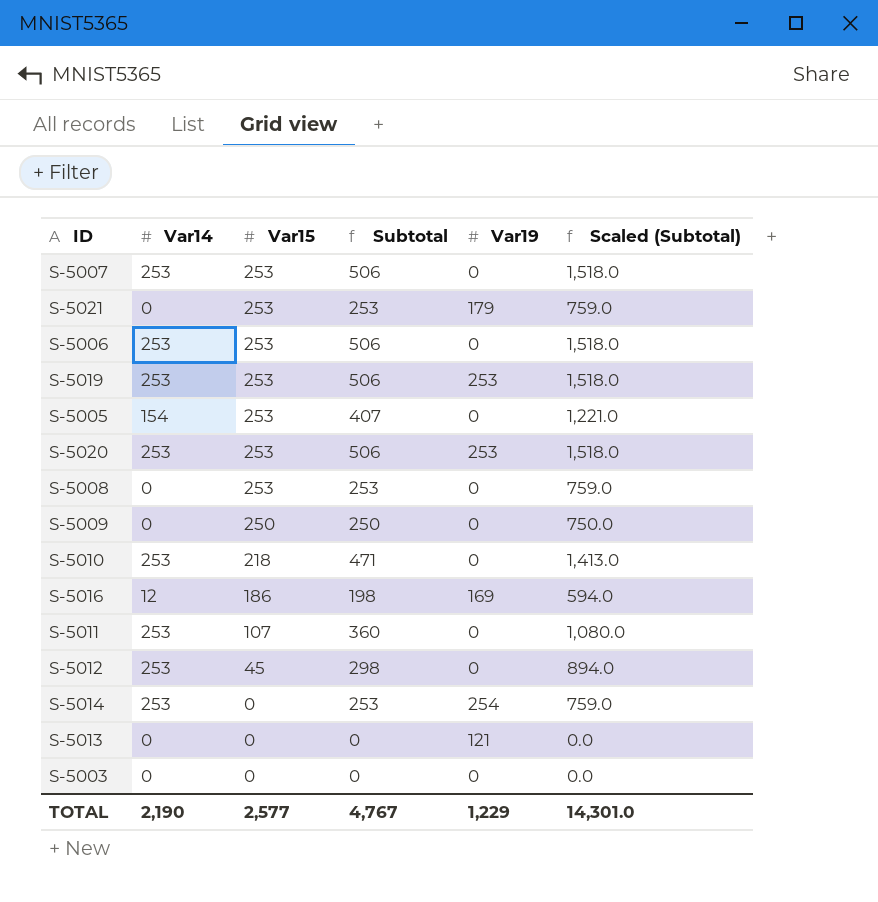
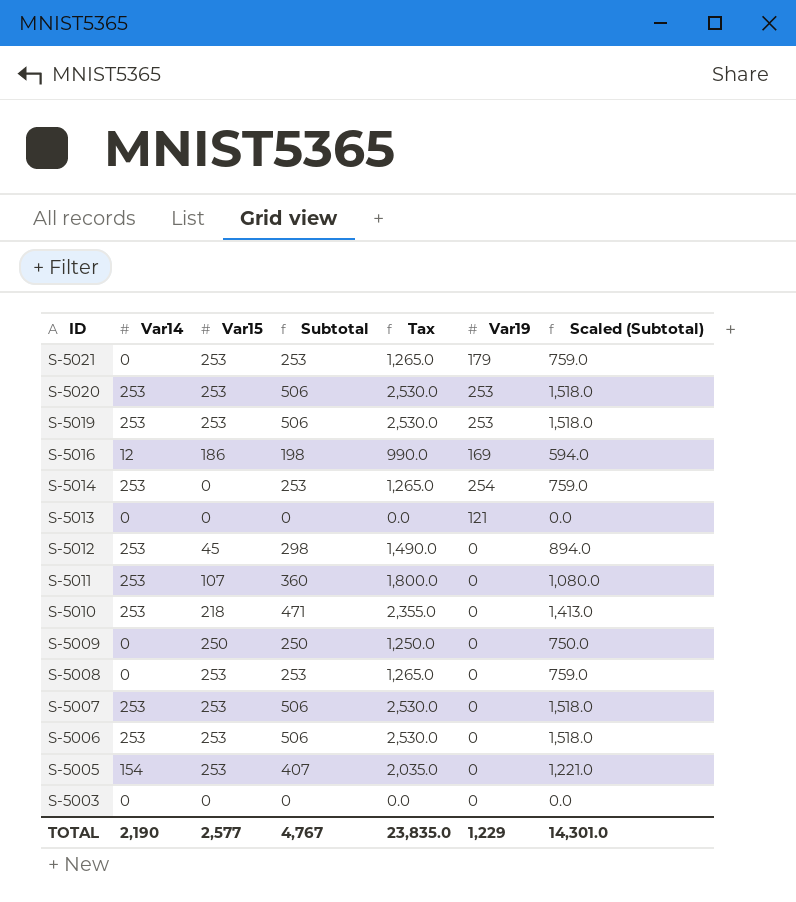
row order: Var15 descending -> ID descending
column Tax | formula: none -> [Subtotal] * 5

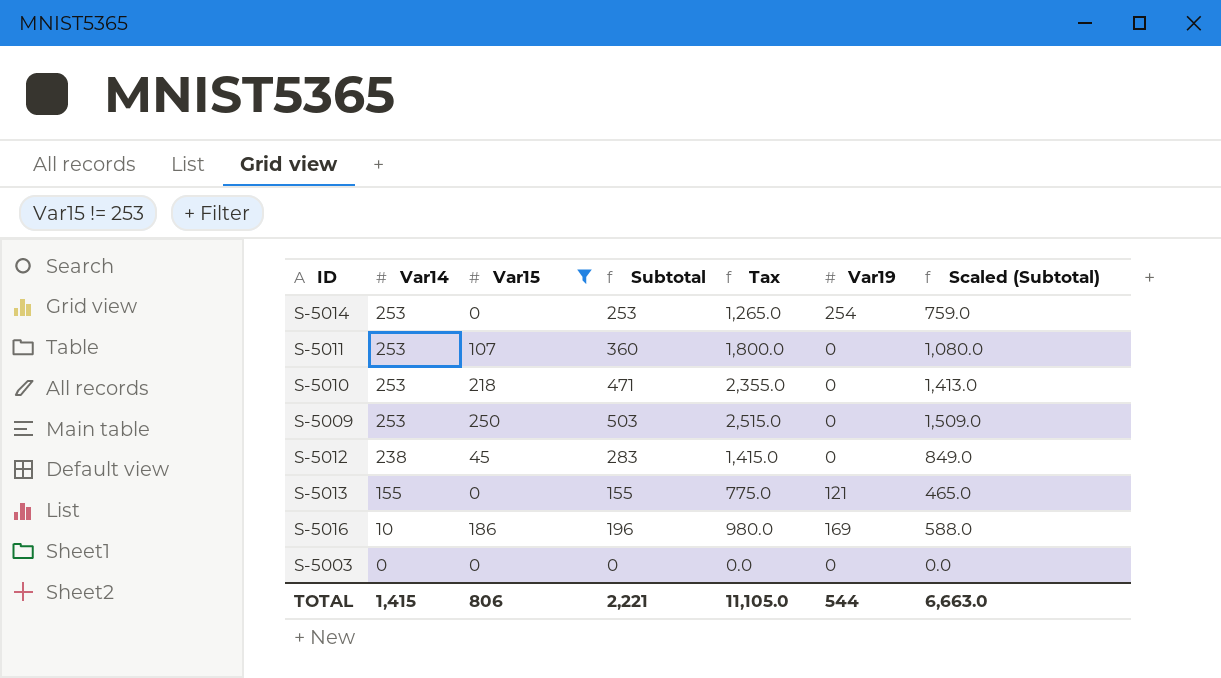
filter: none -> Var15 != 253
row order: ID descending -> Var14 descending
S-5009 | Var14: 0 -> 253
S-5009 | Subtotal: 250 -> 503
S-5009 | Tax: 1,250.0 -> 2,515.0
S-5009 | Scaled (Subtotal): 750.0 -> 1,509.0
S-5012 | Var14: 253 -> 238
S-5012 | Subtotal: 298 -> 283
S-5012 | Tax: 1,490.0 -> 1,415.0
S-5012 | Scaled (Subtotal): 894.0 -> 849.0
S-5013 | Var14: 0 -> 155
S-5013 | Subtotal: 0 -> 155
S-5013 | Tax: 0.0 -> 775.0
S-5013 | Scaled (Subtotal): 0.0 -> 465.0
S-5016 | Var14: 12 -> 10
S-5016 | Subtotal: 198 -> 196
S-5016 | Tax: 990.0 -> 980.0
S-5016 | Scaled (Subtotal): 594.0 -> 588.0
TOTAL | Var14: 2,190 -> 1,415
TOTAL | Var15: 2,577 -> 806
TOTAL | Subtotal: 4,767 -> 2,221
TOTAL | Tax: 23,835.0 -> 11,105.0
TOTAL | Var19: 1,229 -> 544
TOTAL | Scaled (Subtotal): 14,301.0 -> 6,663.0

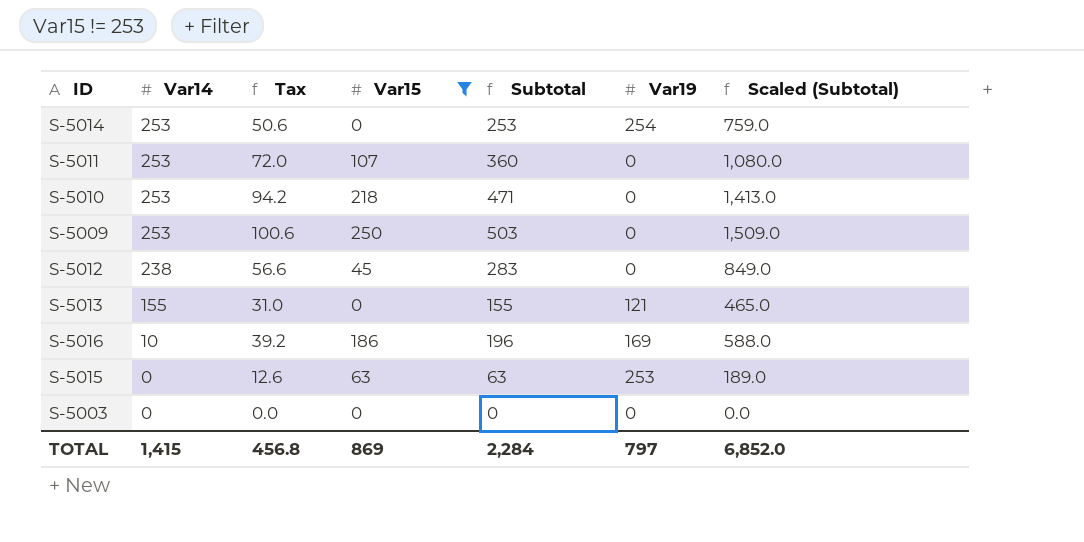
column Tax | formula: [Subtotal] * 5 -> [Subtotal] * 0.2
column Tax | position: 5 -> 3
row S-5015: none -> 0 | 12.6 | 63 | 63 | 253 | 189.0
TOTAL | Tax: 11,105.0 -> 456.8
TOTAL | Var15: 806 -> 869
TOTAL | Subtotal: 2,221 -> 2,284
TOTAL | Var19: 544 -> 797
TOTAL | Scaled (Subtotal): 6,663.0 -> 6,852.0

